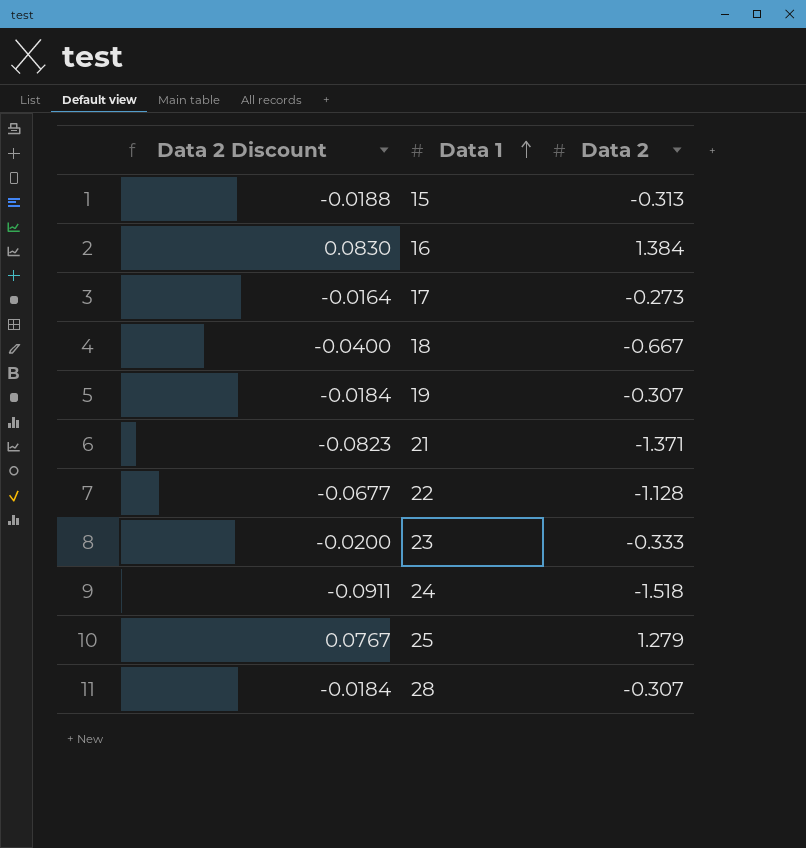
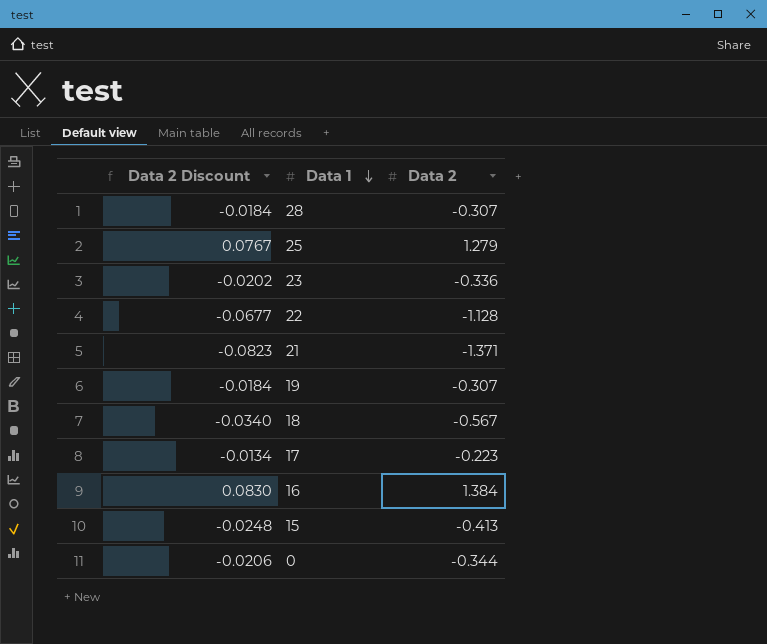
row order: Data 1 ascending -> Data 1 descending
row 24: -0.0911 | -1.518 -> none
23 | Data 2 Discount: -0.0200 -> -0.0202
23 | Data 2: -0.333 -> -0.336
18 | Data 2 Discount: -0.0400 -> -0.0340
18 | Data 2: -0.667 -> -0.567
17 | Data 2 Discount: -0.0164 -> -0.0134
17 | Data 2: -0.273 -> -0.223
15 | Data 2 Discount: -0.0188 -> -0.0248
15 | Data 2: -0.313 -> -0.413
row 0: none -> -0.0206 | -0.344

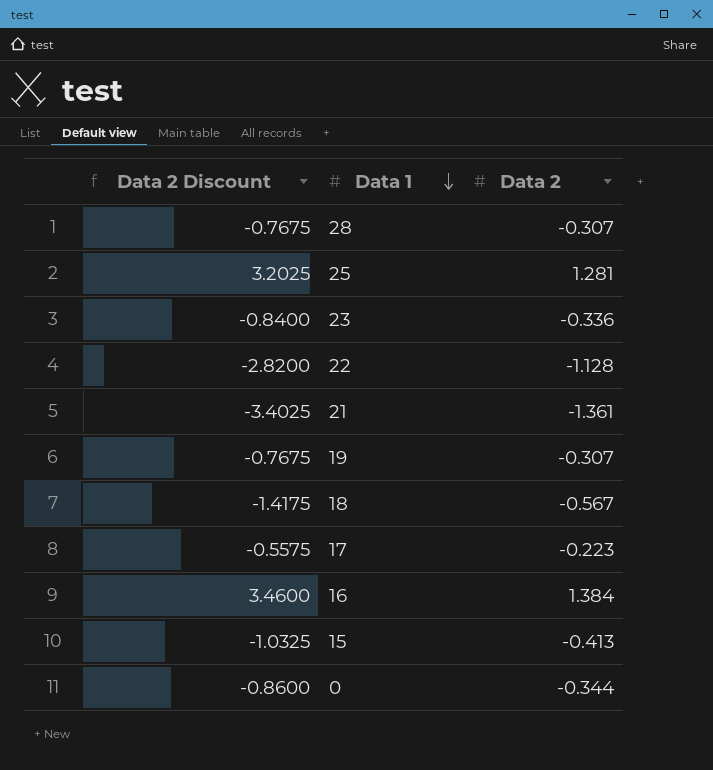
column Data 2 Discount | formula: [Data 2] * 0.06 -> [Data 2] * 2.5
25 | Data 2: 1.279 -> 1.281
21 | Data 2: -1.371 -> -1.361

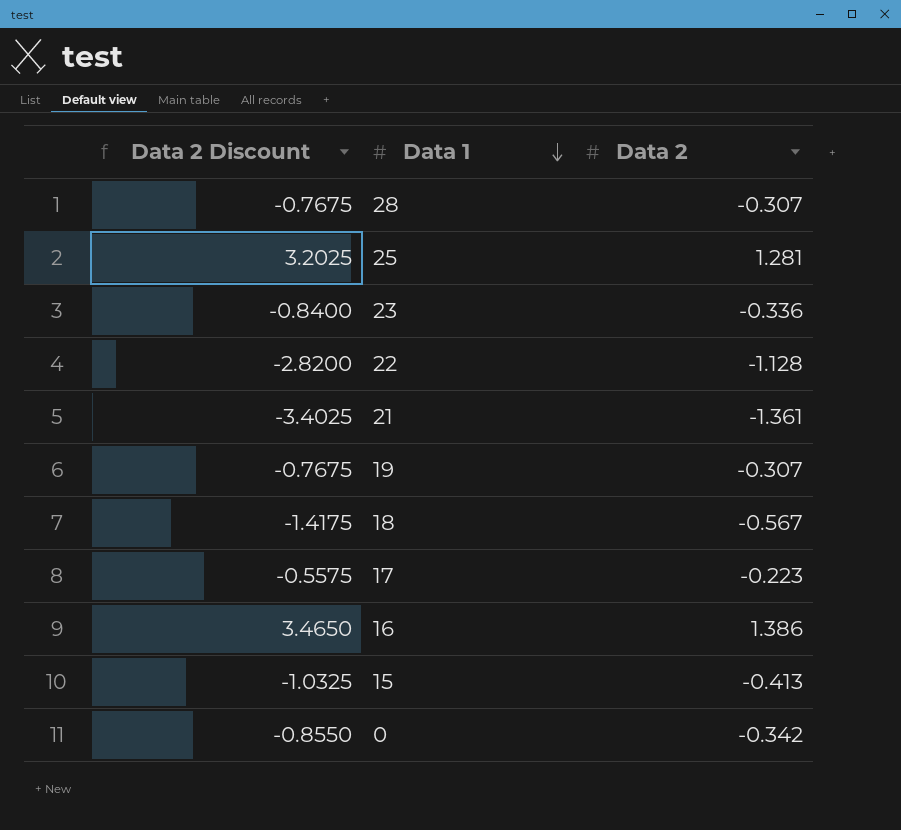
16 | Data 2 Discount: 3.4600 -> 3.4650
16 | Data 2: 1.384 -> 1.386
0 | Data 2 Discount: -0.8600 -> -0.8550
0 | Data 2: -0.344 -> -0.342

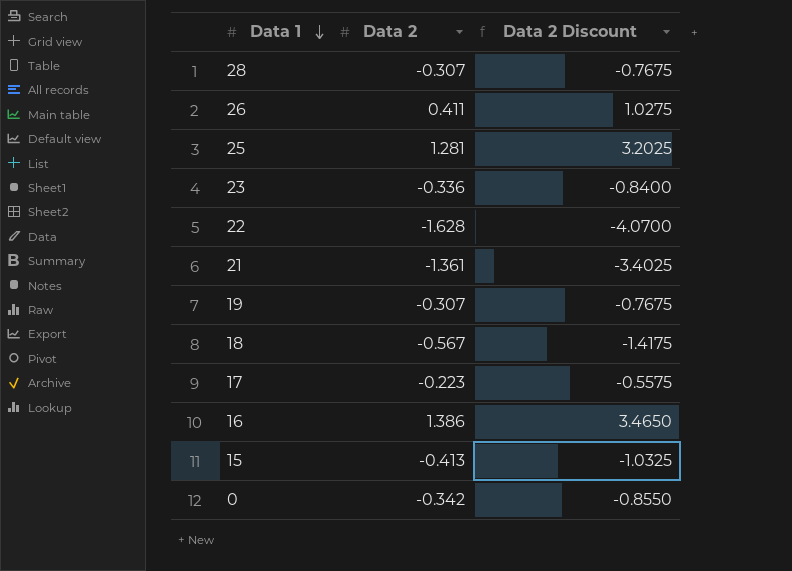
column Data 2 Discount | position: 1 -> 3
row 26: none -> 0.411 | 1.0275
22 | Data 2: -1.128 -> -1.628
22 | Data 2 Discount: -2.8200 -> -4.0700

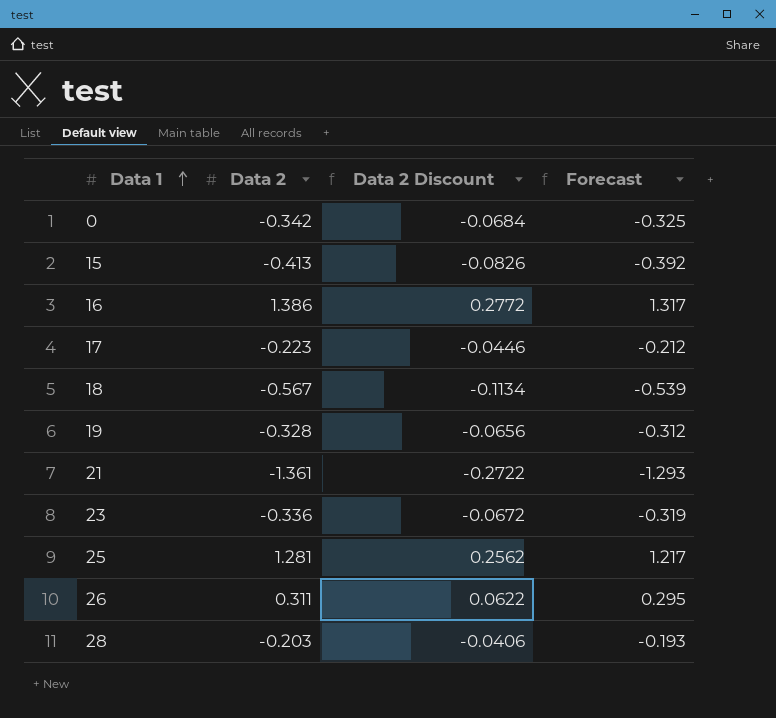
row order: Data 1 descending -> Data 1 ascending
column Data 2 Discount | formula: [Data 2] * 2.5 -> [Data 2] * 0.2
column Forecast | formula: none -> [Data 2] * 0.95
row 22: -1.628 | -4.0700 -> none
19 | Data 2: -0.307 -> -0.328
26 | Data 2: 0.411 -> 0.311
28 | Data 2: -0.307 -> -0.203

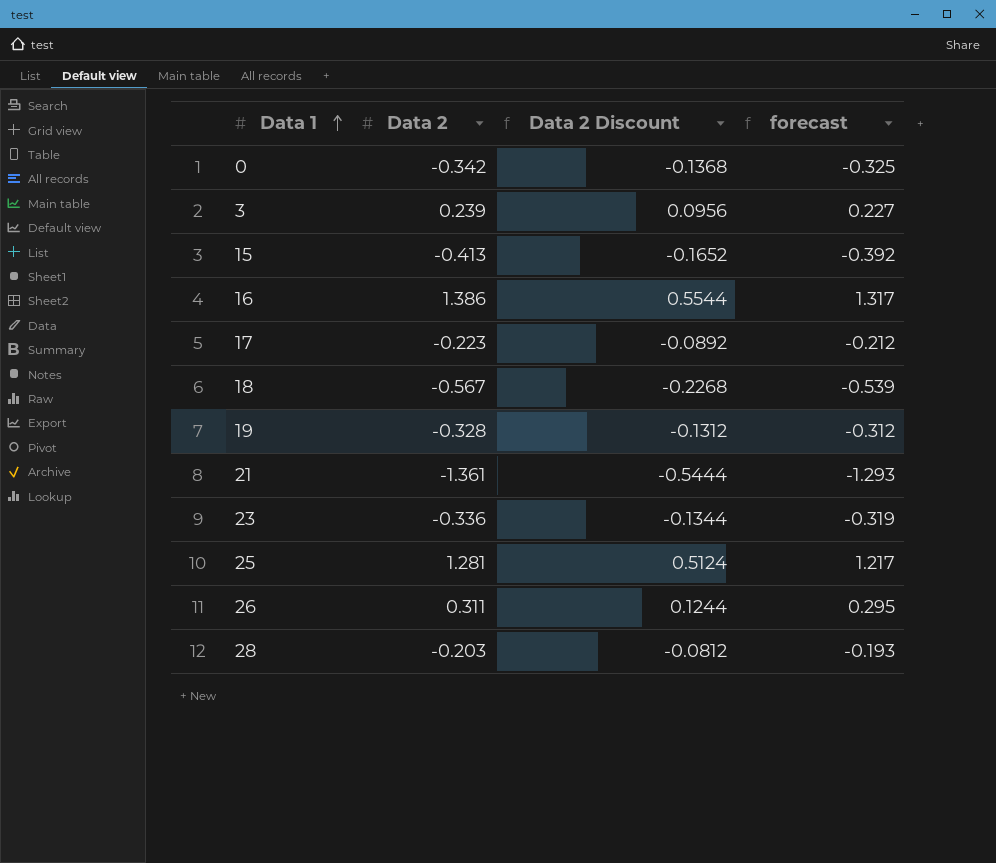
column Data 2 Discount | formula: [Data 2] * 0.2 -> [Data 2] * 0.4
column name: Forecast -> forecast
row 3: none -> 0.239 | 0.0956 | 0.227

